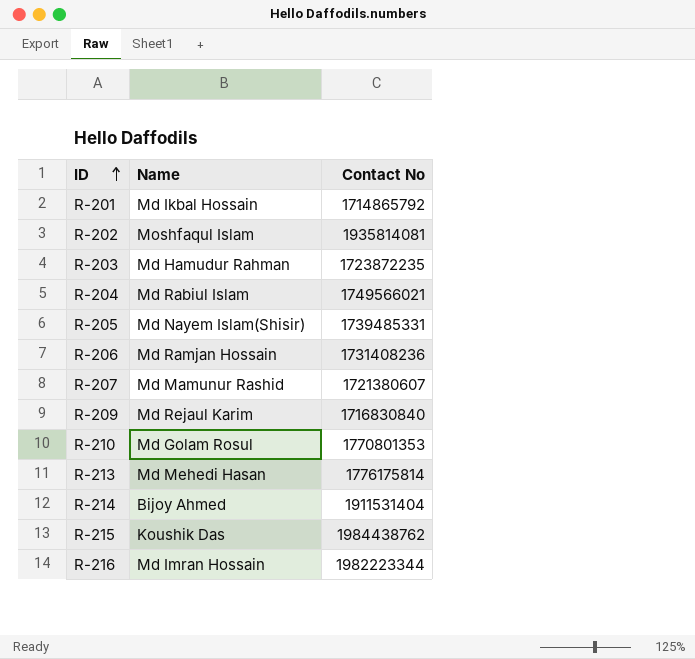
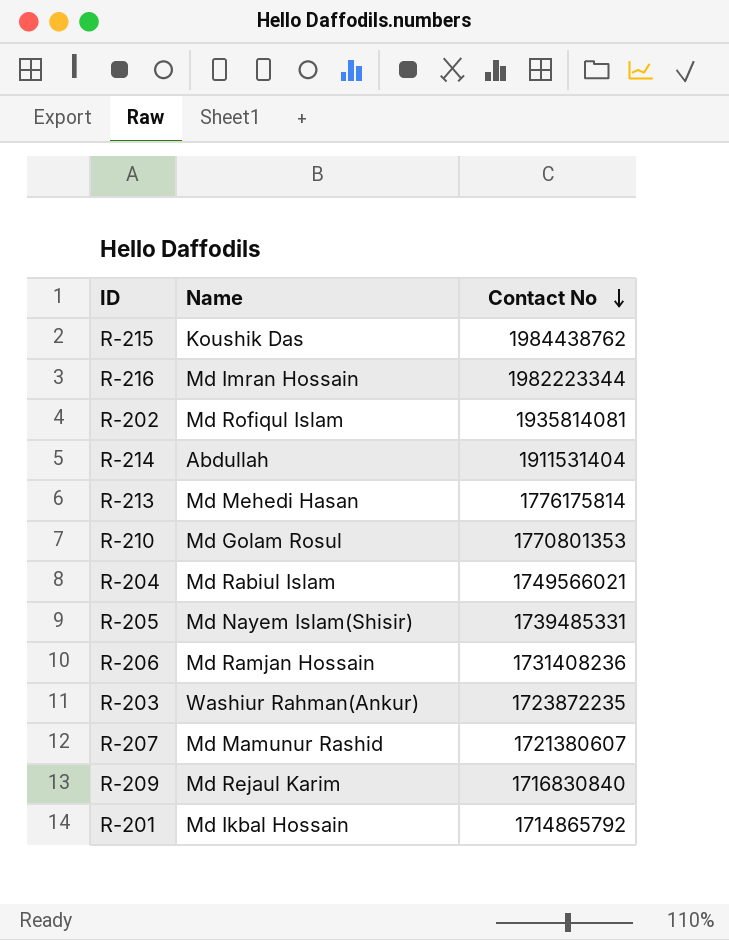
row order: ID ascending -> Contact No descending
R-202 | Name: Moshfaqul Islam -> Md Rofiqul Islam
R-214 | Name: Bijoy Ahmed -> Abdullah
R-203 | Name: Md Hamudur Rahman -> Washiur Rahman(Ankur)

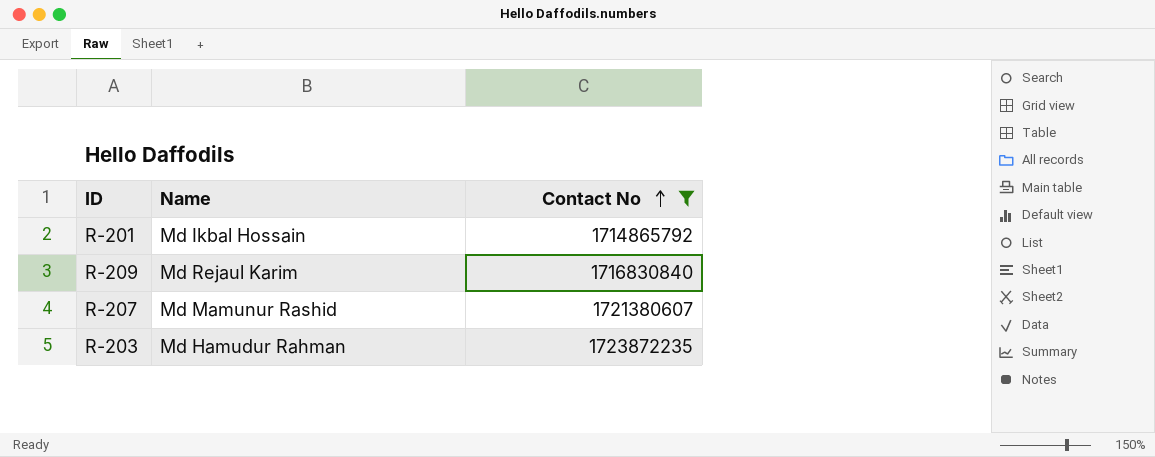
filter: none -> Contact No <= 1723872235
row order: Contact No descending -> Contact No ascending
R-203 | Name: Washiur Rahman(Ankur) -> Md Hamudur Rahman

